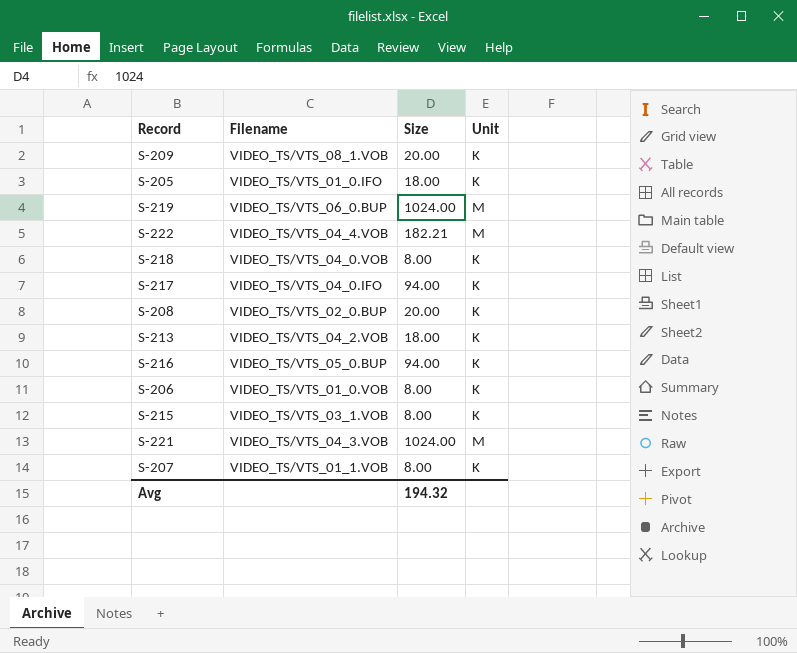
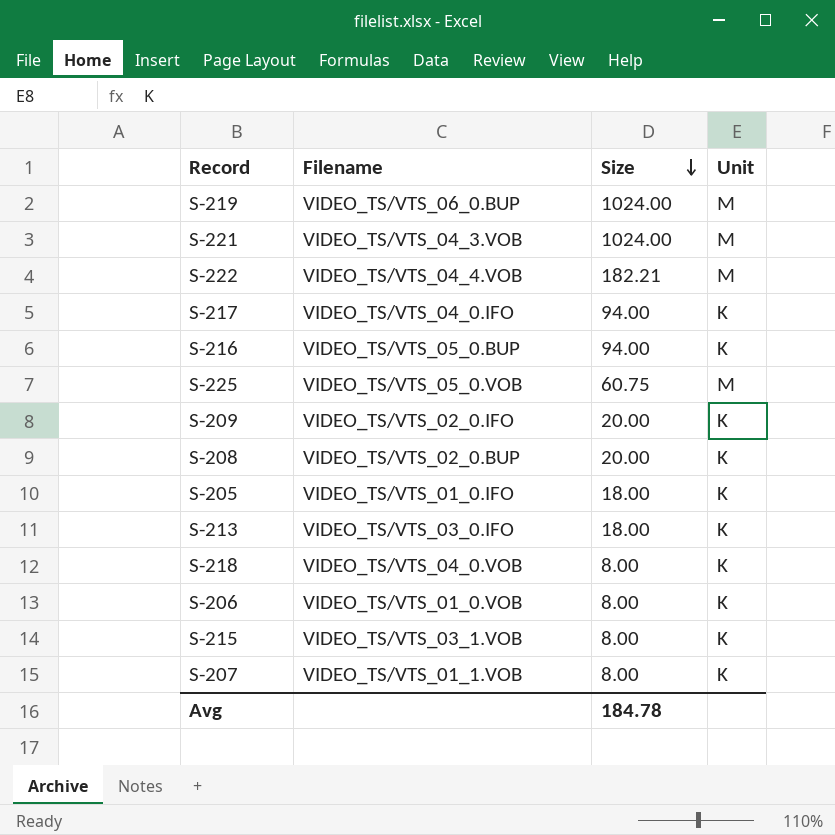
row order: none -> Size descending
row S-225: none -> VIDEO_TS/VTS_05_0.VOB | 60.75 | M
S-209 | Filename: VIDEO_TS/VTS_08_1.VOB -> VIDEO_TS/VTS_02_0.IFO
S-213 | Filename: VIDEO_TS/VTS_04_2.VOB -> VIDEO_TS/VTS_03_0.IFO
Avg | Size: 194.32 -> 184.78

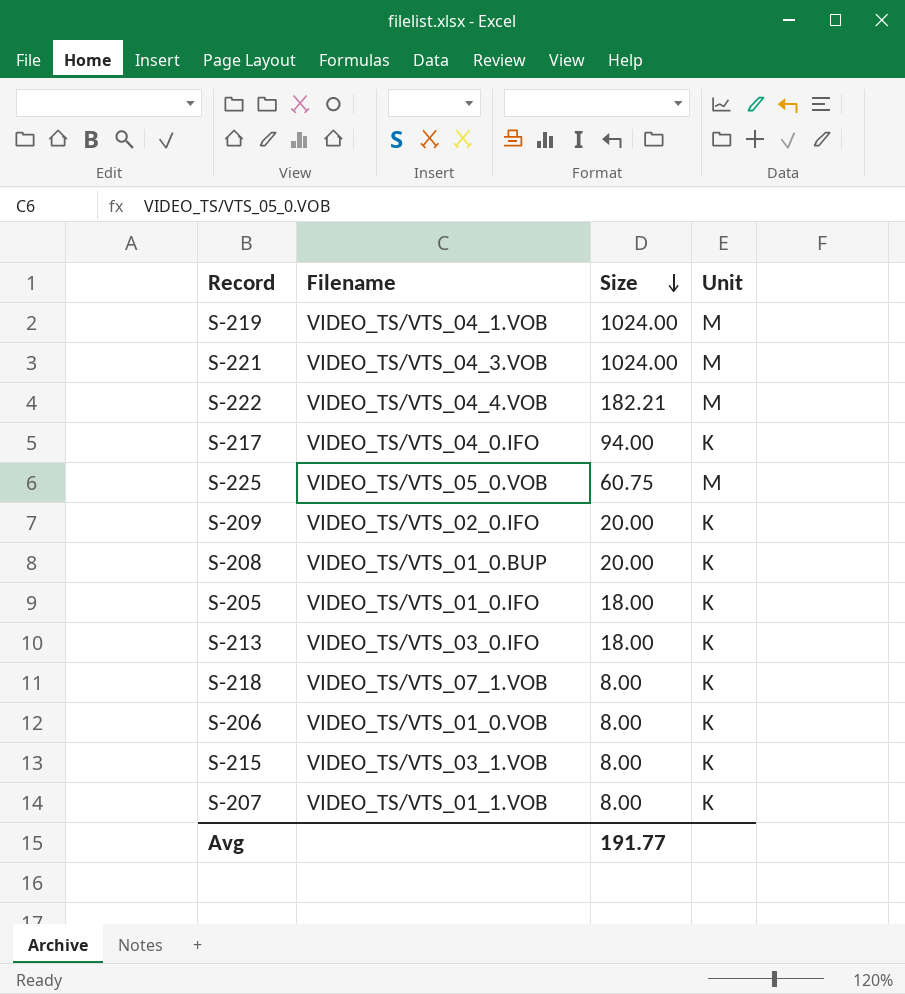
row S-216: VIDEO_TS/VTS_05_0.BUP | 94.00 | K -> none
S-219 | Filename: VIDEO_TS/VTS_06_0.BUP -> VIDEO_TS/VTS_04_1.VOB
S-208 | Filename: VIDEO_TS/VTS_02_0.BUP -> VIDEO_TS/VTS_01_0.BUP
S-218 | Filename: VIDEO_TS/VTS_04_0.VOB -> VIDEO_TS/VTS_07_1.VOB
Avg | Size: 184.78 -> 191.77

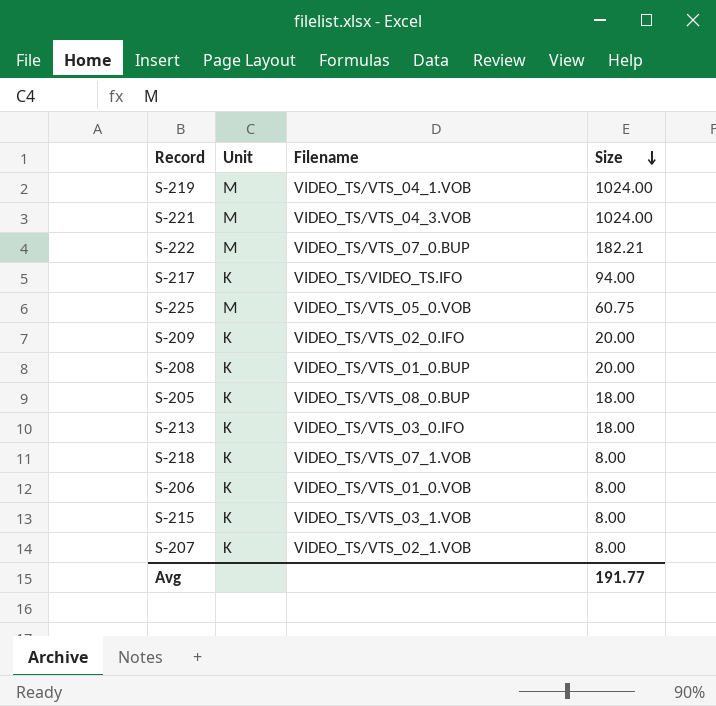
column Unit | position: 4 -> 2
S-222 | Filename: VIDEO_TS/VTS_04_4.VOB -> VIDEO_TS/VTS_07_0.BUP
S-217 | Filename: VIDEO_TS/VTS_04_0.IFO -> VIDEO_TS/VIDEO_TS.IFO
S-205 | Filename: VIDEO_TS/VTS_01_0.IFO -> VIDEO_TS/VTS_08_0.BUP
S-207 | Filename: VIDEO_TS/VTS_01_1.VOB -> VIDEO_TS/VTS_02_1.VOB

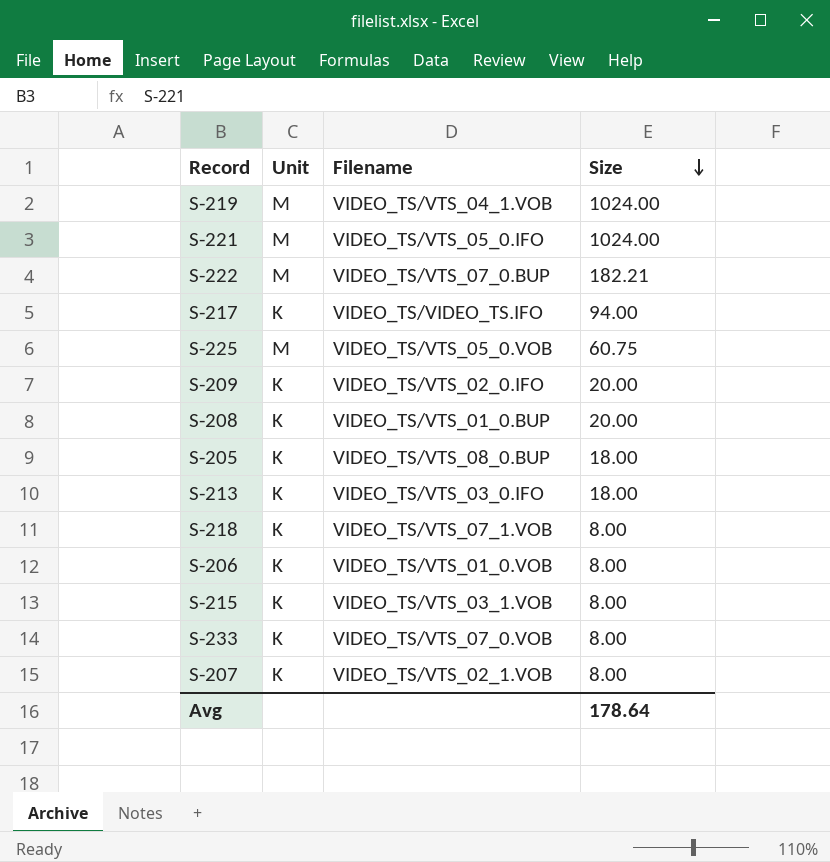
S-221 | Filename: VIDEO_TS/VTS_04_3.VOB -> VIDEO_TS/VTS_05_0.IFO
row S-233: none -> K | VIDEO_TS/VTS_07_0.VOB | 8.00
Avg | Size: 191.77 -> 178.64

